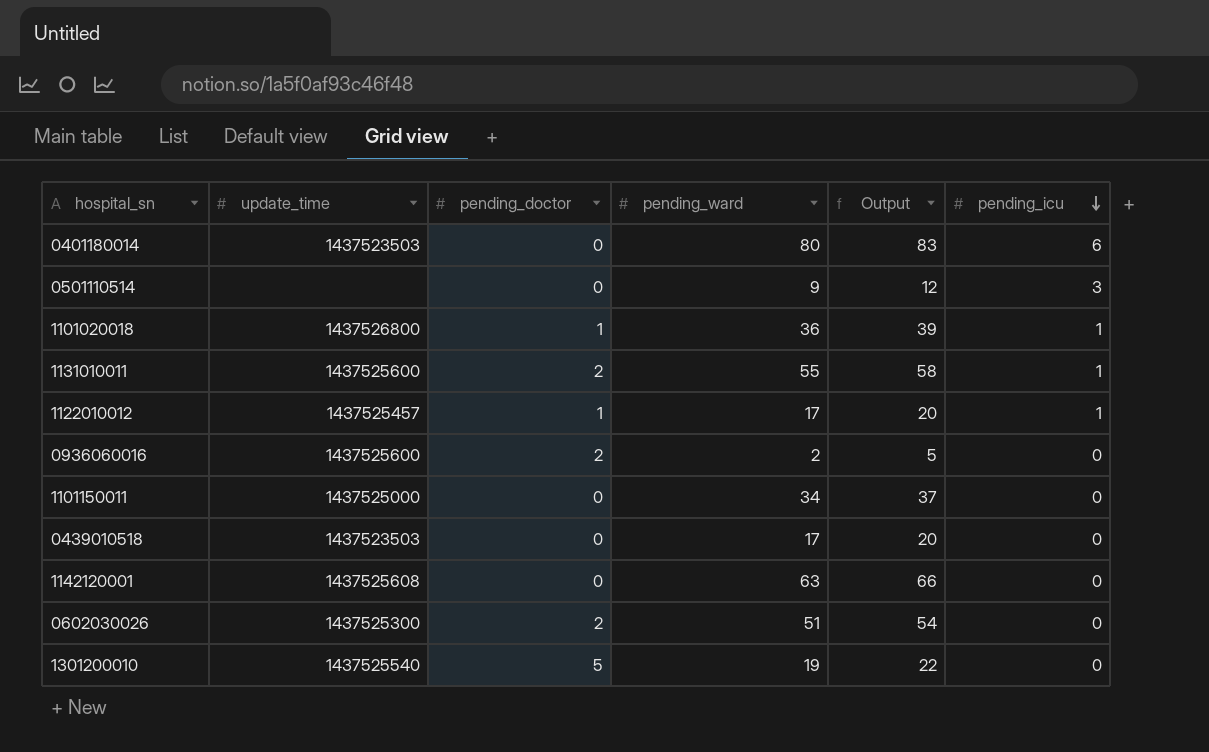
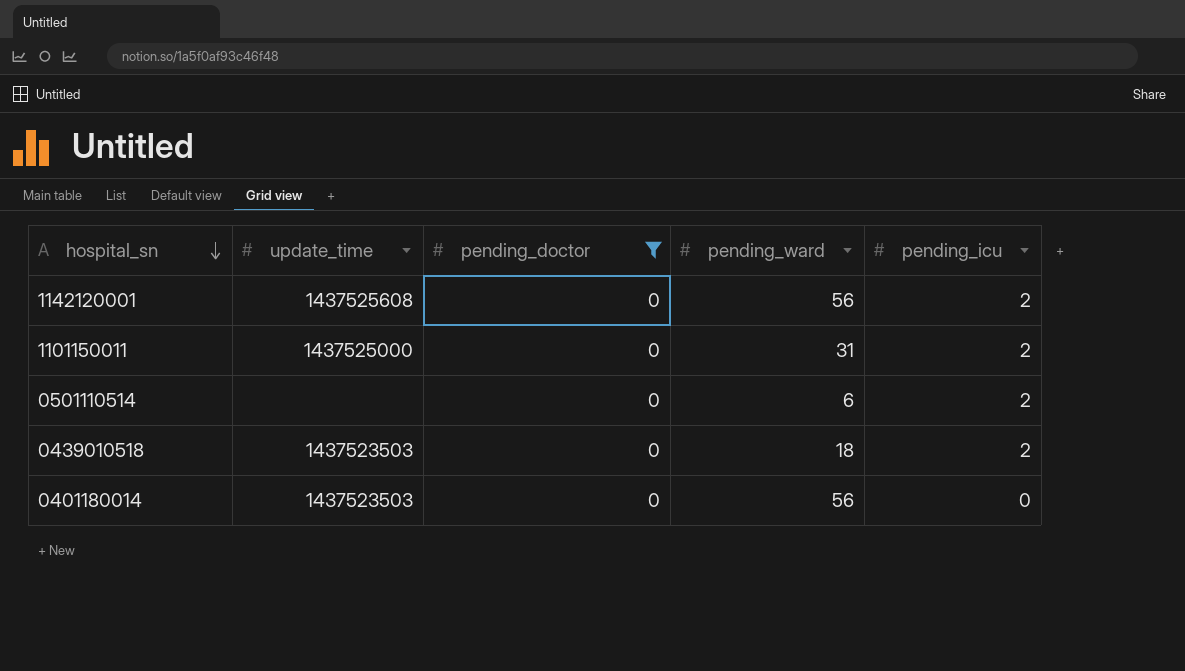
filter: none -> pending_doctor = 0
row order: pending_icu descending -> hospital_sn descending
column Output | formula: [pending_ward] + 3 -> none
1142120001 | pending_ward: 63 -> 56
1142120001 | pending_icu: 0 -> 2
1101150011 | pending_ward: 34 -> 31
1101150011 | pending_icu: 0 -> 2
0501110514 | pending_ward: 9 -> 6
0501110514 | pending_icu: 3 -> 2
0439010518 | pending_ward: 17 -> 18
0439010518 | pending_icu: 0 -> 2
0401180014 | pending_ward: 80 -> 56
0401180014 | pending_icu: 6 -> 0

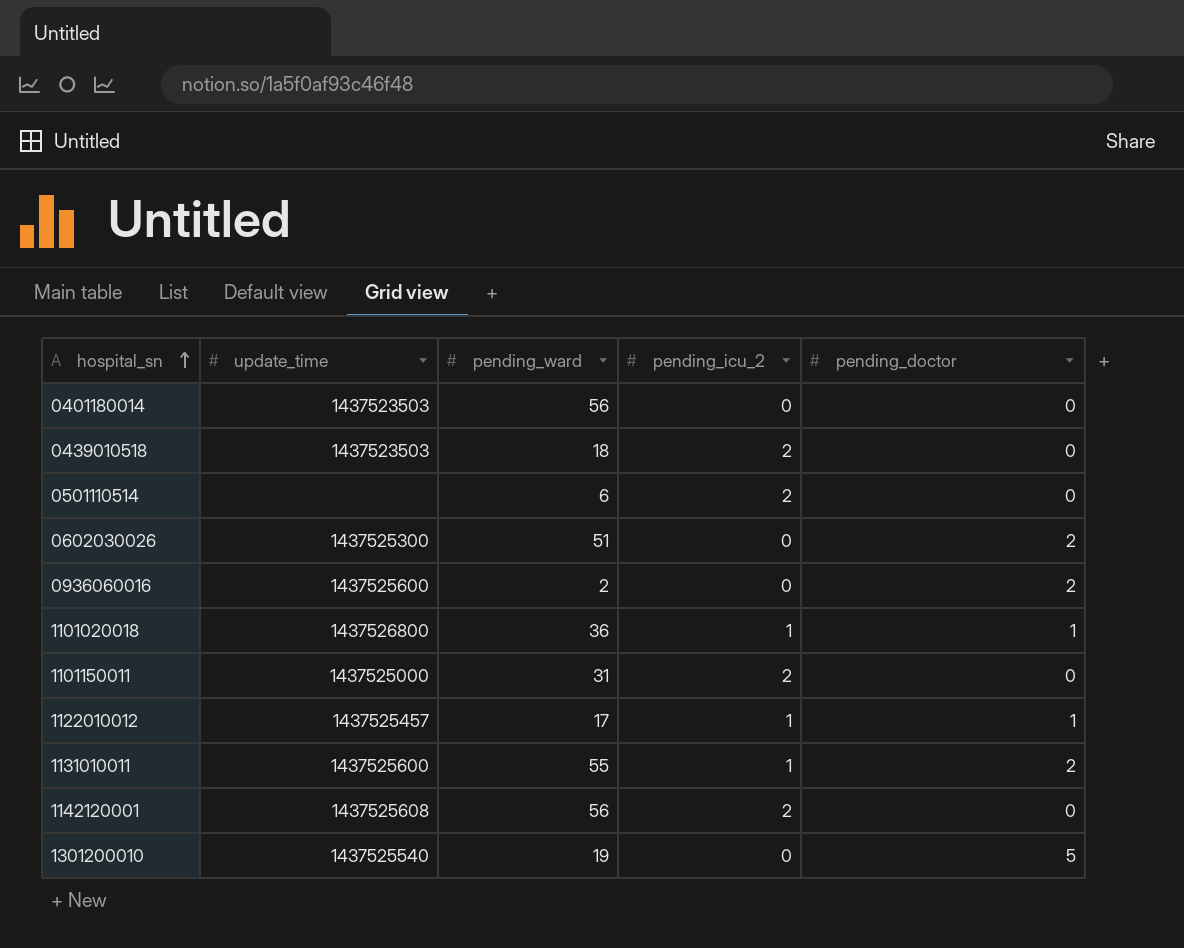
filter: pending_doctor = 0 -> none
row order: hospital_sn descending -> hospital_sn ascending
column name: pending_icu -> pending_icu_2
column pending_doctor | position: 3 -> 5

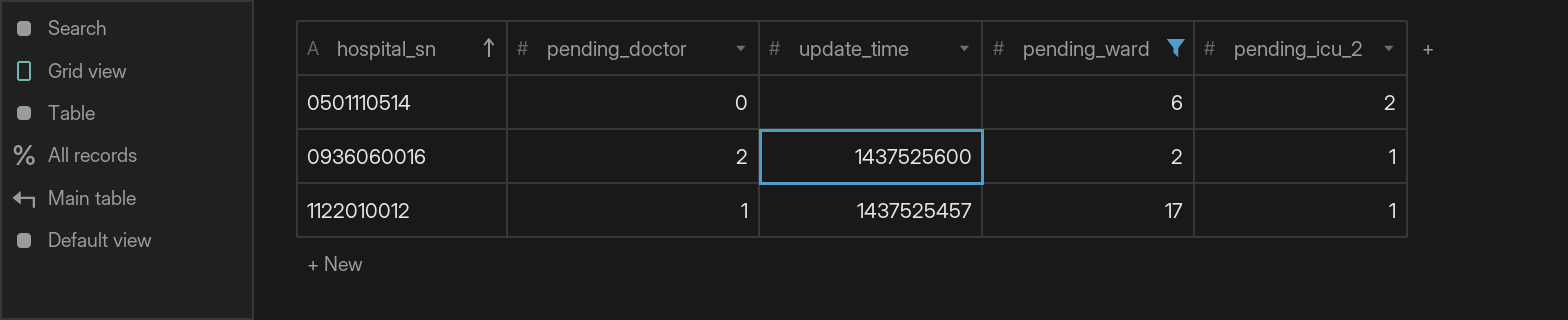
filter: none -> pending_ward <= 17
column pending_doctor | position: 5 -> 2
0936060016 | pending_icu_2: 0 -> 1

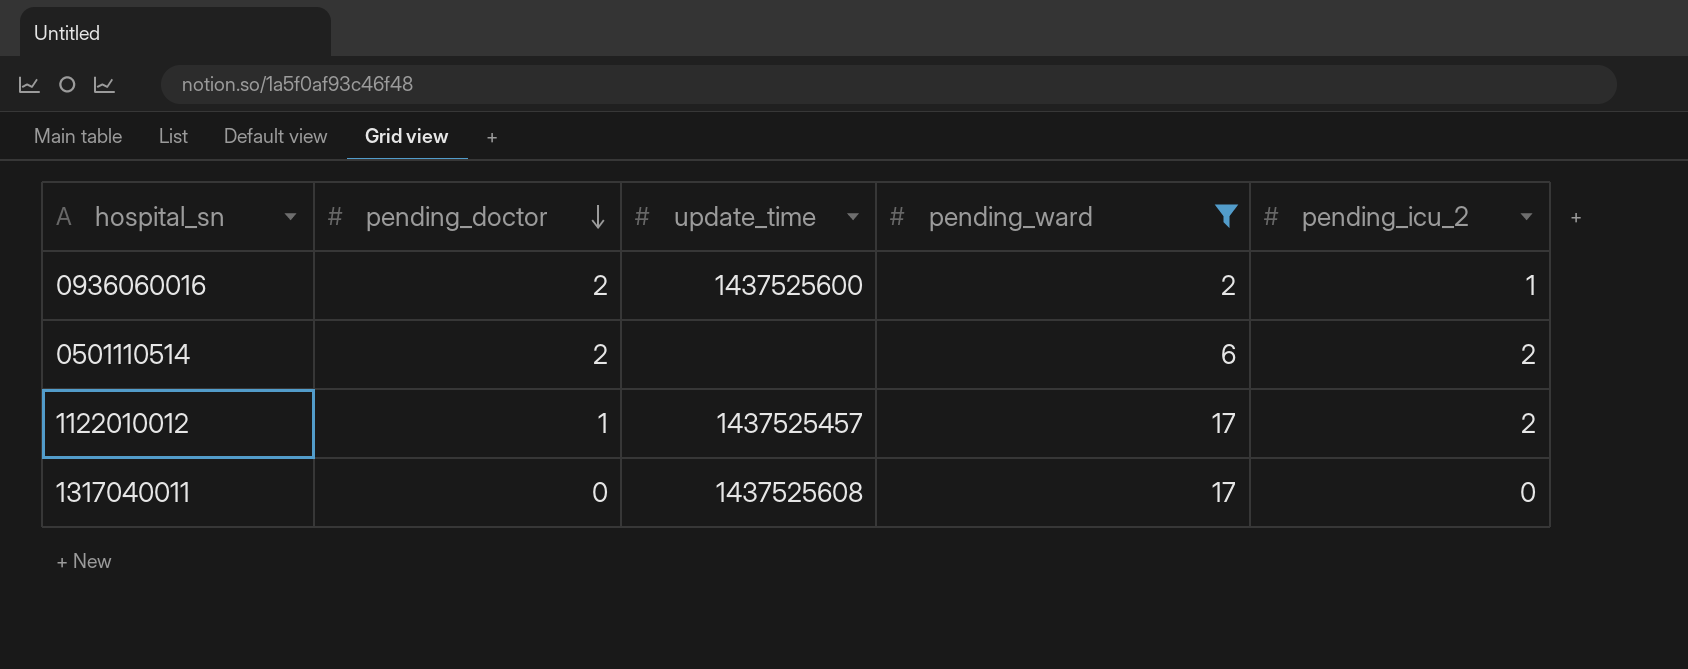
row order: hospital_sn ascending -> pending_doctor descending
0501110514 | pending_doctor: 0 -> 2
1122010012 | pending_icu_2: 1 -> 2
row 1317040011: none -> 0 | 1437525608 | 17 | 0

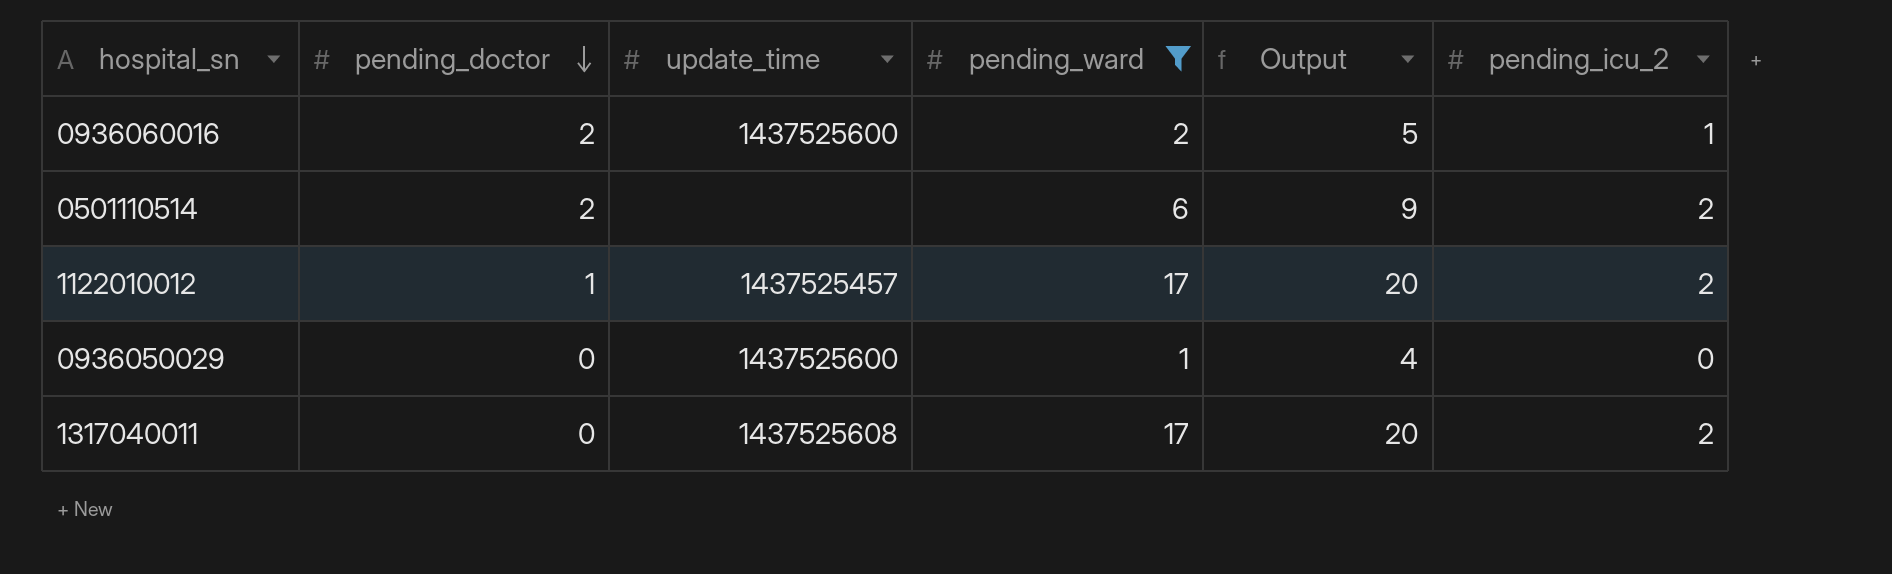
column Output | formula: none -> [pending_ward] + 3
row 0936050029: none -> 0 | 1437525600 | 1 | 4 | 0
1317040011 | pending_icu_2: 0 -> 2

